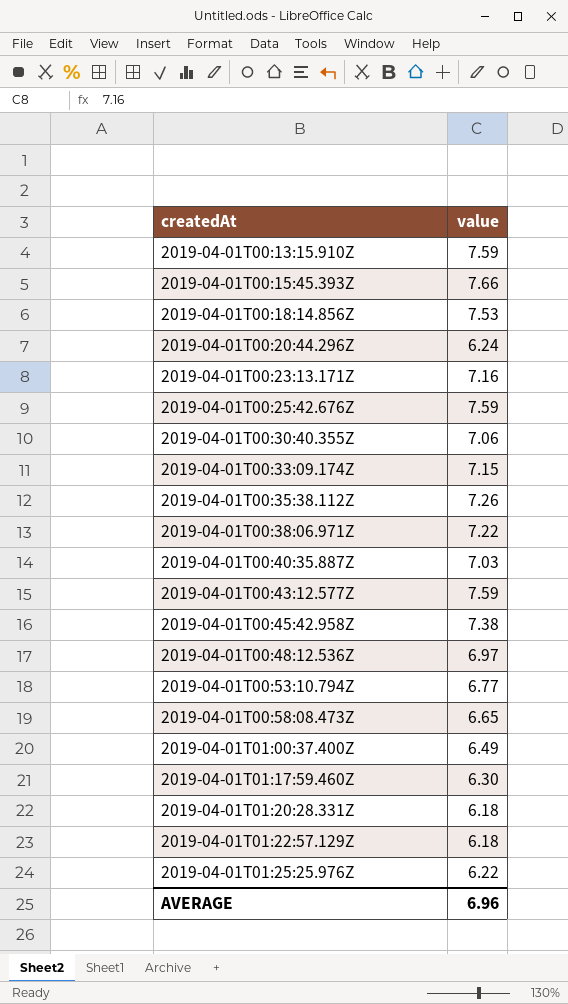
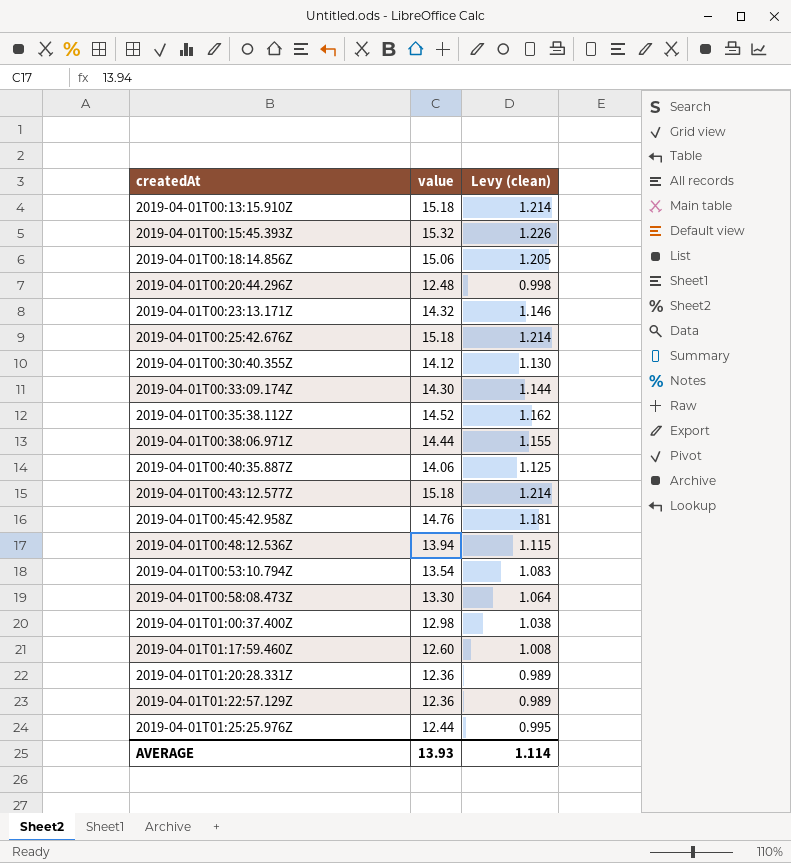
column Levy (clean) | formula: none -> [value] * 0.08
2019-04-01T00:13:15.910Z | value: 7.59 -> 15.18
2019-04-01T00:15:45.393Z | value: 7.66 -> 15.32
2019-04-01T00:18:14.856Z | value: 7.53 -> 15.06
2019-04-01T00:20:44.296Z | value: 6.24 -> 12.48
2019-04-01T00:23:13.171Z | value: 7.16 -> 14.32
2019-04-01T00:25:42.676Z | value: 7.59 -> 15.18
2019-04-01T00:30:40.355Z | value: 7.06 -> 14.12
2019-04-01T00:33:09.174Z | value: 7.15 -> 14.30
2019-04-01T00:35:38.112Z | value: 7.26 -> 14.52
2019-04-01T00:38:06.971Z | value: 7.22 -> 14.44
2019-04-01T00:40:35.887Z | value: 7.03 -> 14.06
2019-04-01T00:43:12.577Z | value: 7.59 -> 15.18
2019-04-01T00:45:42.958Z | value: 7.38 -> 14.76
2019-04-01T00:48:12.536Z | value: 6.97 -> 13.94
2019-04-01T00:53:10.794Z | value: 6.77 -> 13.54
2019-04-01T00:58:08.473Z | value: 6.65 -> 13.30
2019-04-01T01:00:37.400Z | value: 6.49 -> 12.98
2019-04-01T01:17:59.460Z | value: 6.30 -> 12.60
2019-04-01T01:20:28.331Z | value: 6.18 -> 12.36
2019-04-01T01:22:57.129Z | value: 6.18 -> 12.36
2019-04-01T01:25:25.976Z | value: 6.22 -> 12.44
AVERAGE | value: 6.96 -> 13.93

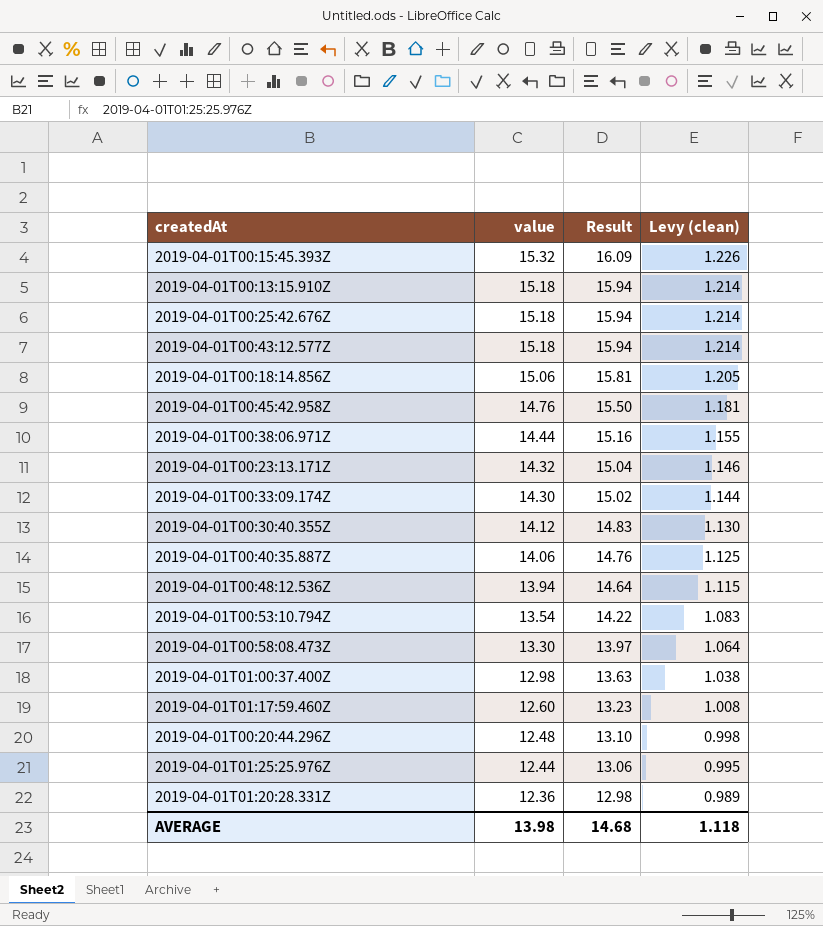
row order: createdAt ascending -> value descending
column Result | formula: none -> [value] * 1.05
row 2019-04-01T00:35:38.112Z: 14.52 | 1.162 -> none
row 2019-04-01T01:22:57.129Z: 12.36 | 0.989 -> none
AVERAGE | value: 13.93 -> 13.98
AVERAGE | Levy (clean): 1.114 -> 1.118

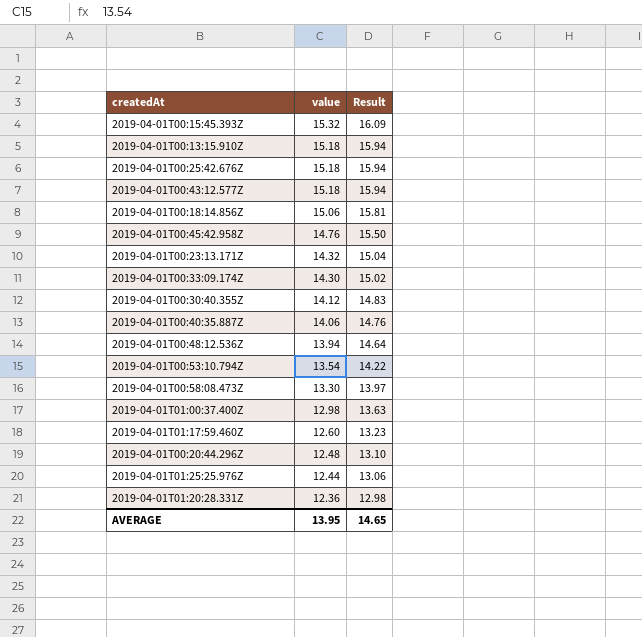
column Levy (clean) | formula: [value] * 0.08 -> none
row 2019-04-01T00:38:06.971Z: 14.44 | 15.16 | 1.155 -> none
AVERAGE | value: 13.98 -> 13.95
AVERAGE | Result: 14.68 -> 14.65

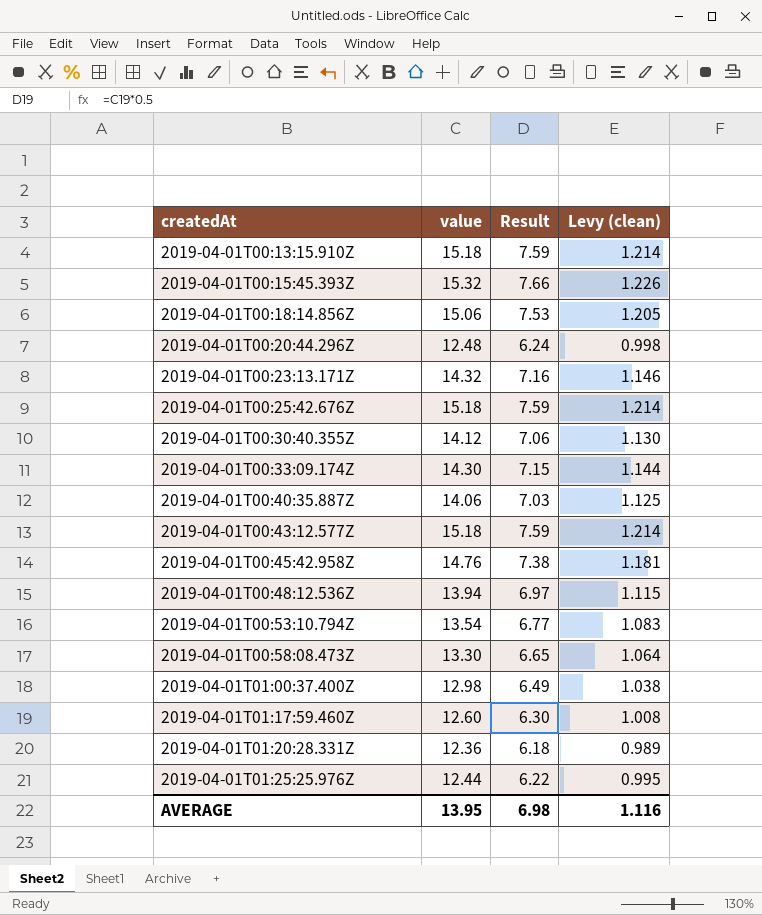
row order: value descending -> createdAt ascending
column Result | formula: [value] * 1.05 -> [value] * 0.5
column Levy (clean) | formula: none -> [value] * 0.08
AVERAGE | Result: 14.65 -> 6.98

